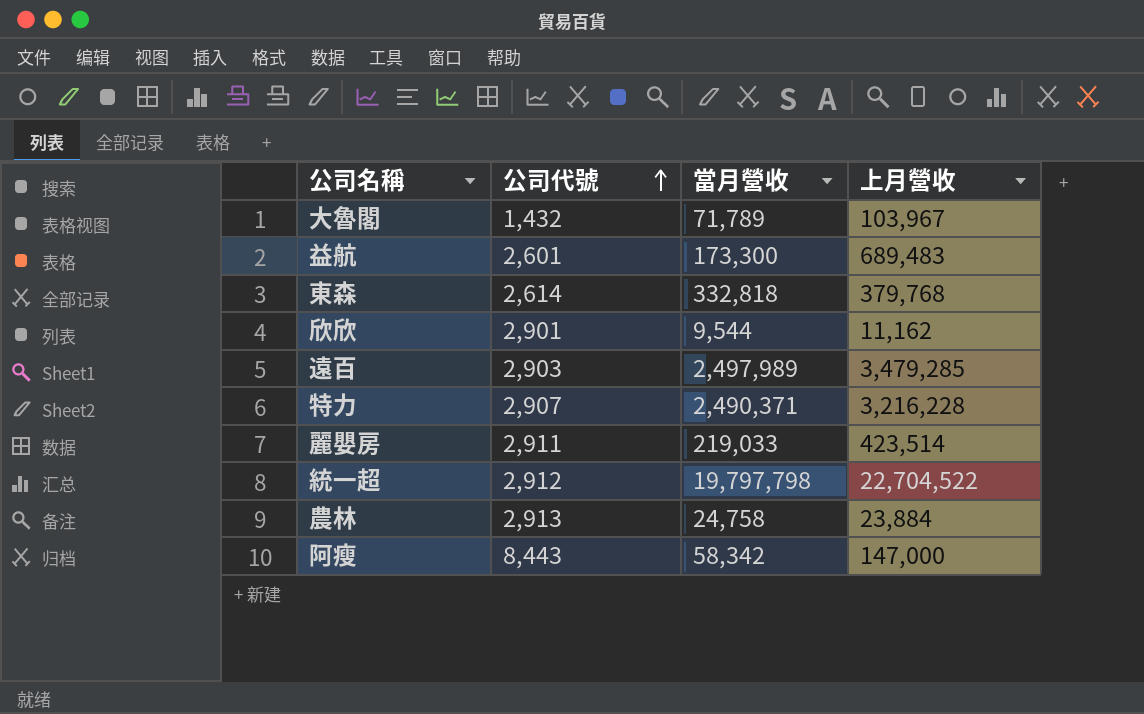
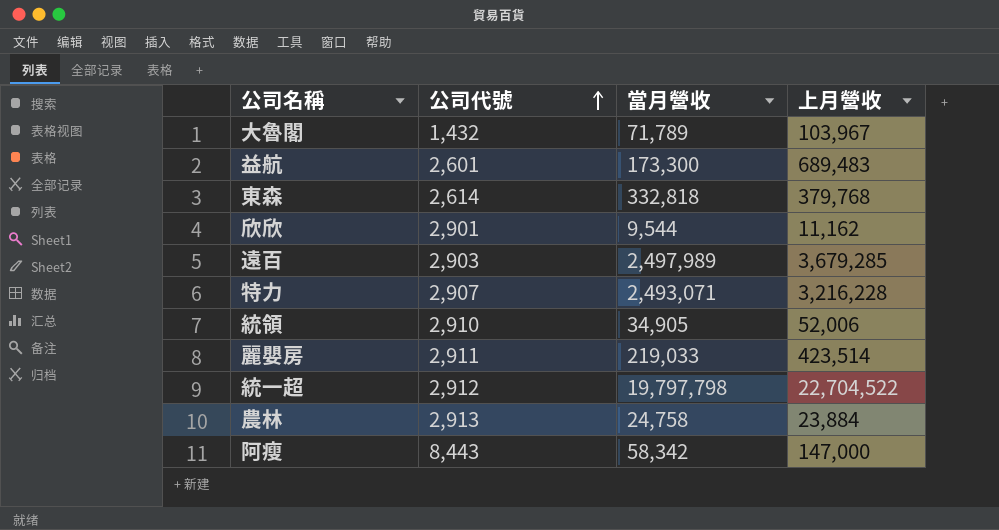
遠百 | 上月營收: 3,479,285 -> 3,679,285
特力 | 當月營收: 2,490,371 -> 2,493,071
row 統領: none -> 2,910 | 34,905 | 52,006

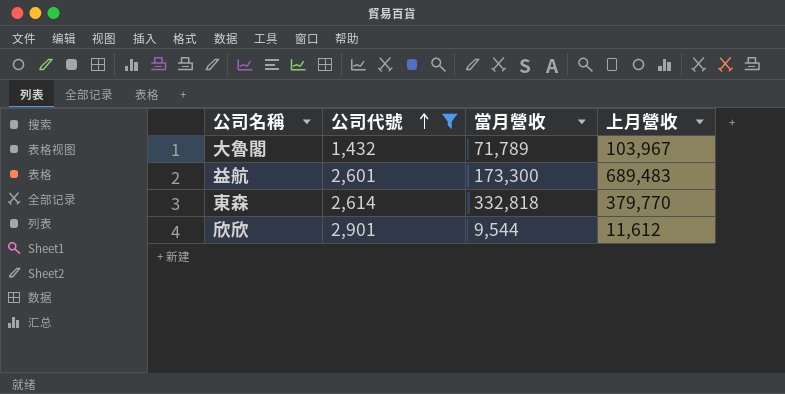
filter: none -> 公司代號 <= 2,901
東森 | 上月營收: 379,768 -> 379,770
欣欣 | 上月營收: 11,162 -> 11,612

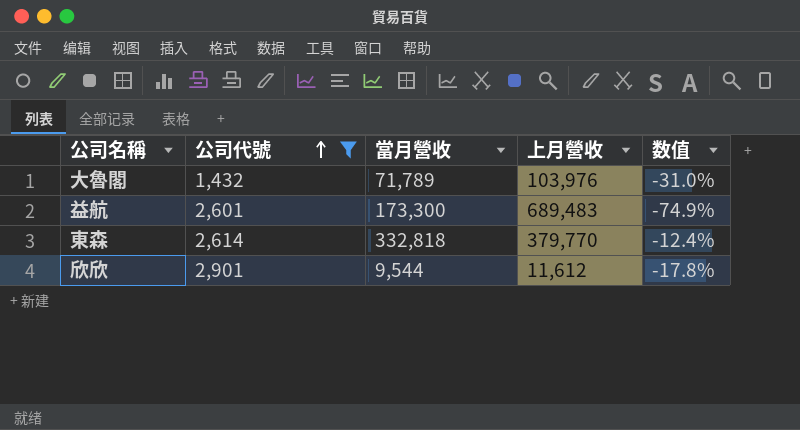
column 数值 | formula: none -> ([當月營收] - [上月營收]) / [上月營收]
大魯閣 | 上月營收: 103,967 -> 103,976

